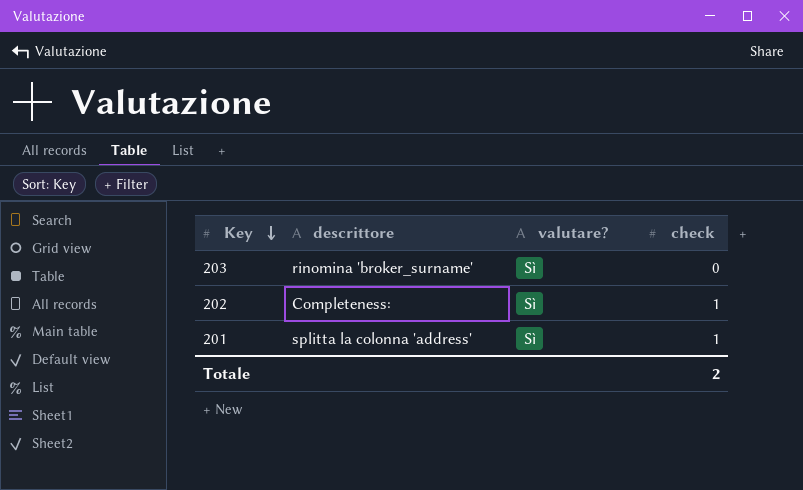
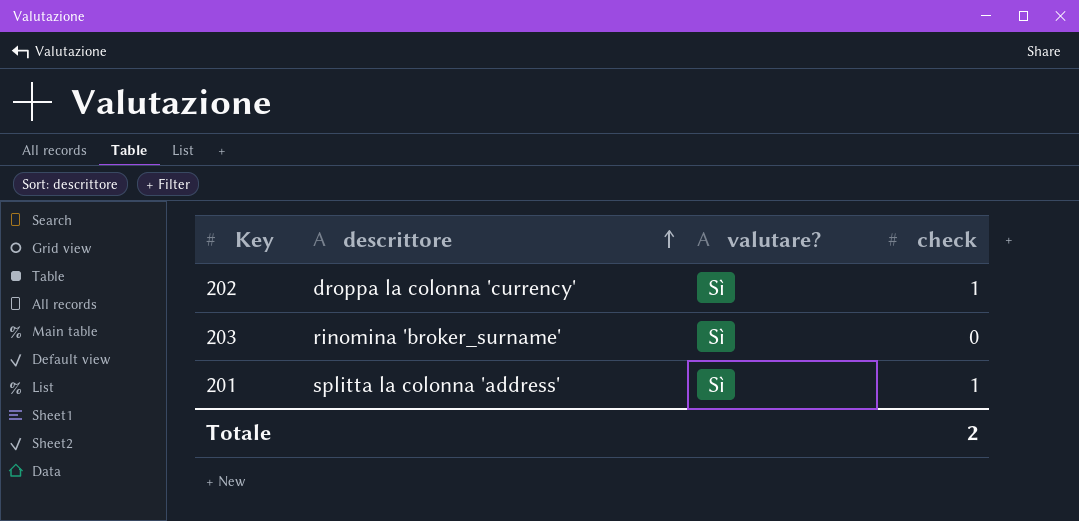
row order: Key descending -> descrittore ascending
202 | descrittore: Completeness: -> droppa la colonna 'currency'

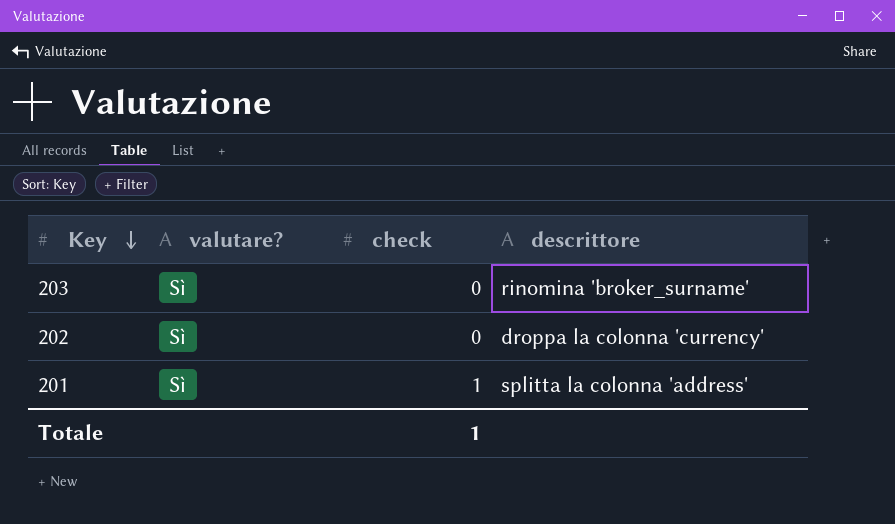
row order: descrittore ascending -> Key descending
column descrittore | position: 2 -> 4
202 | check: 1 -> 0
Totale | check: 2 -> 1

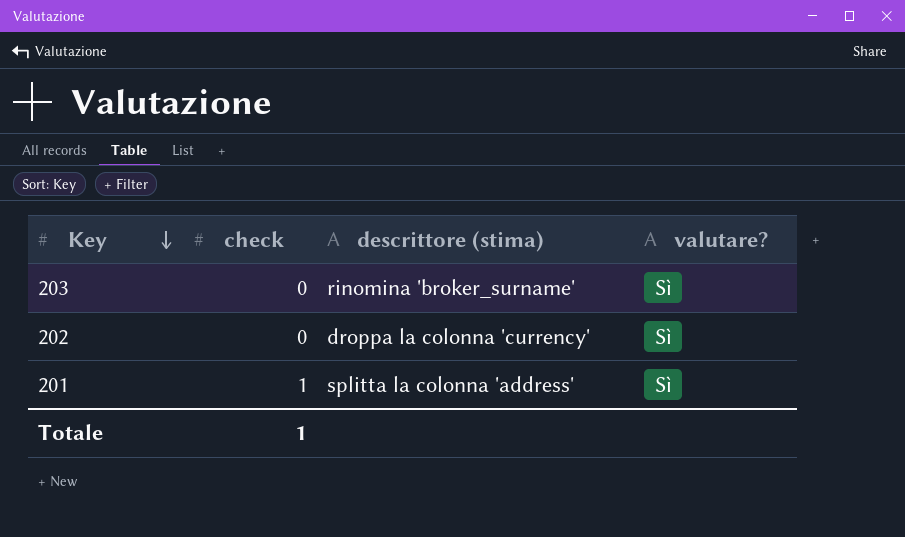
column name: descrittore -> descrittore (stima)
column valutare? | position: 2 -> 4

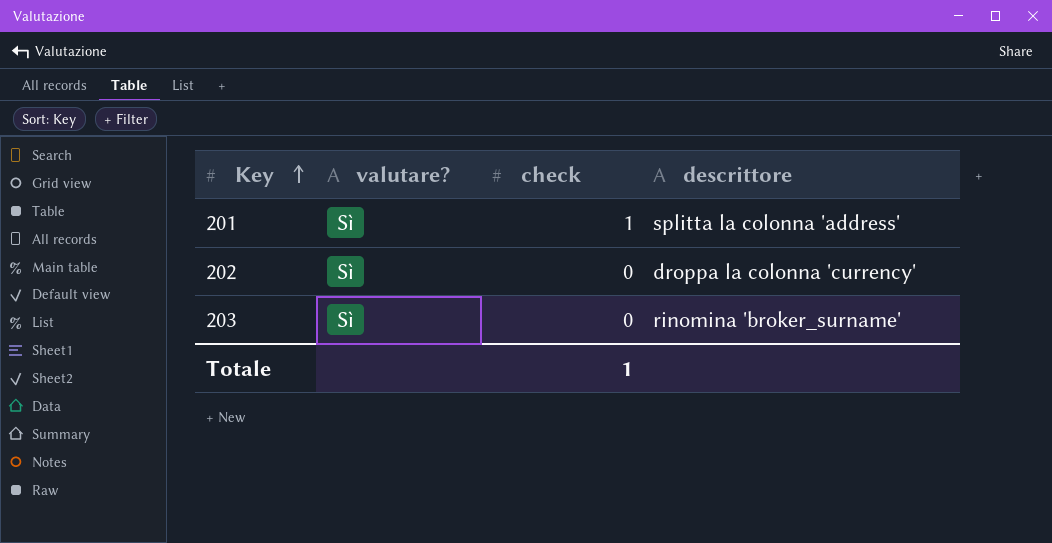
row order: Key descending -> Key ascending
column valutare? | position: 4 -> 2
column name: descrittore (stima) -> descrittore

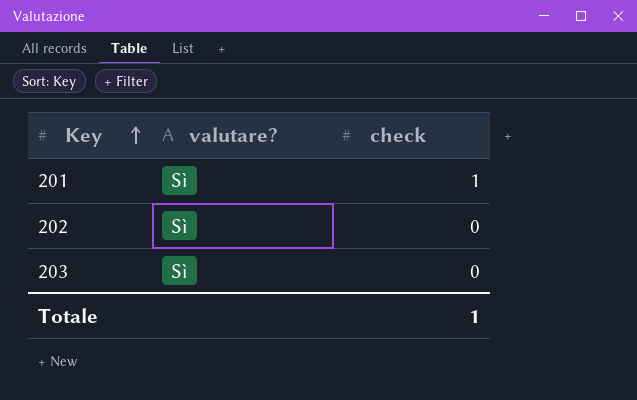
column descrittore | position: 4 -> none

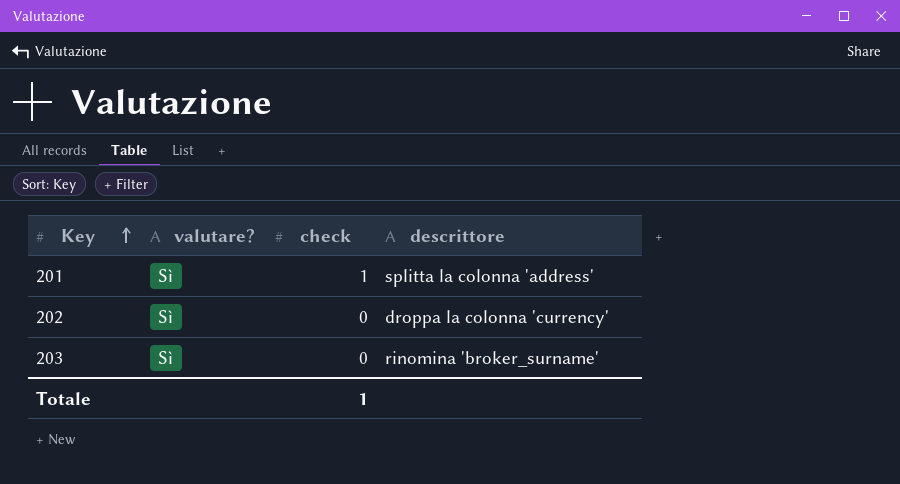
column descrittore | position: none -> 4

